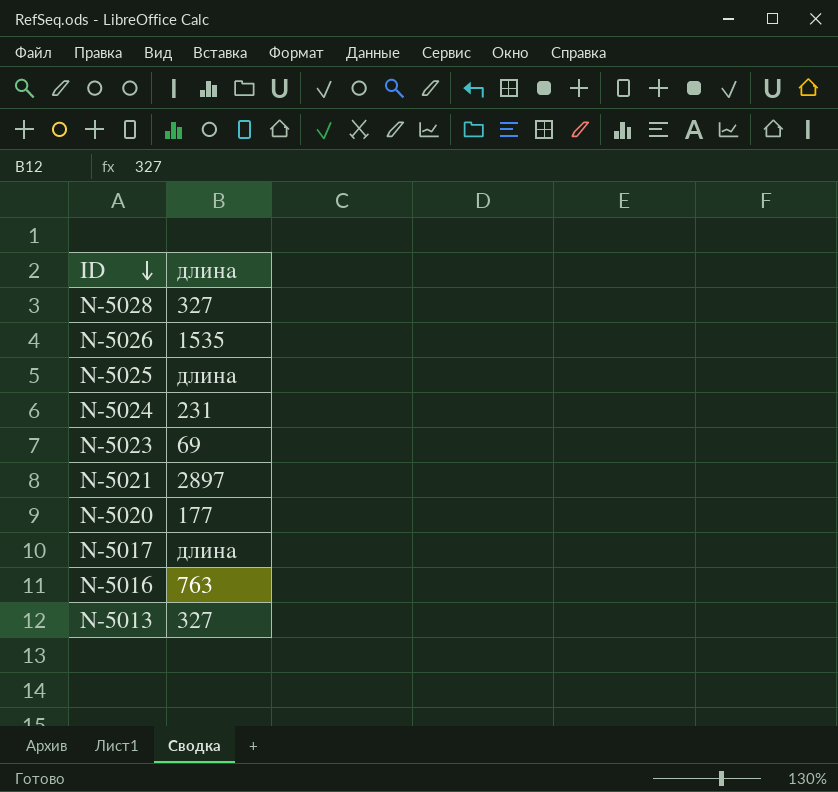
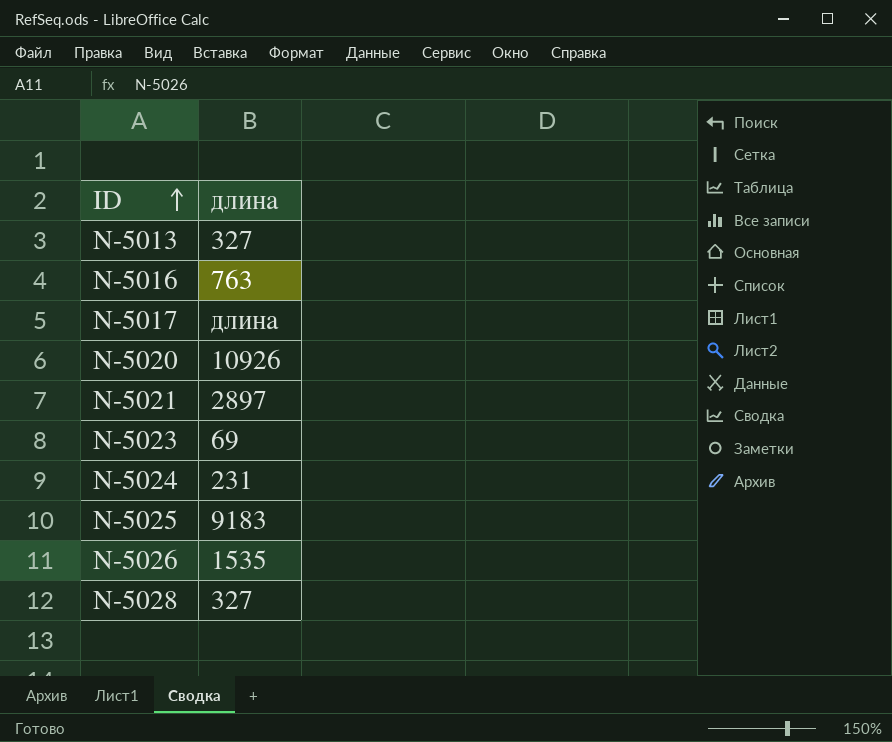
row order: ID descending -> ID ascending
N-5020 | длина: 177 -> 10926
N-5025 | длина: длина -> 9183

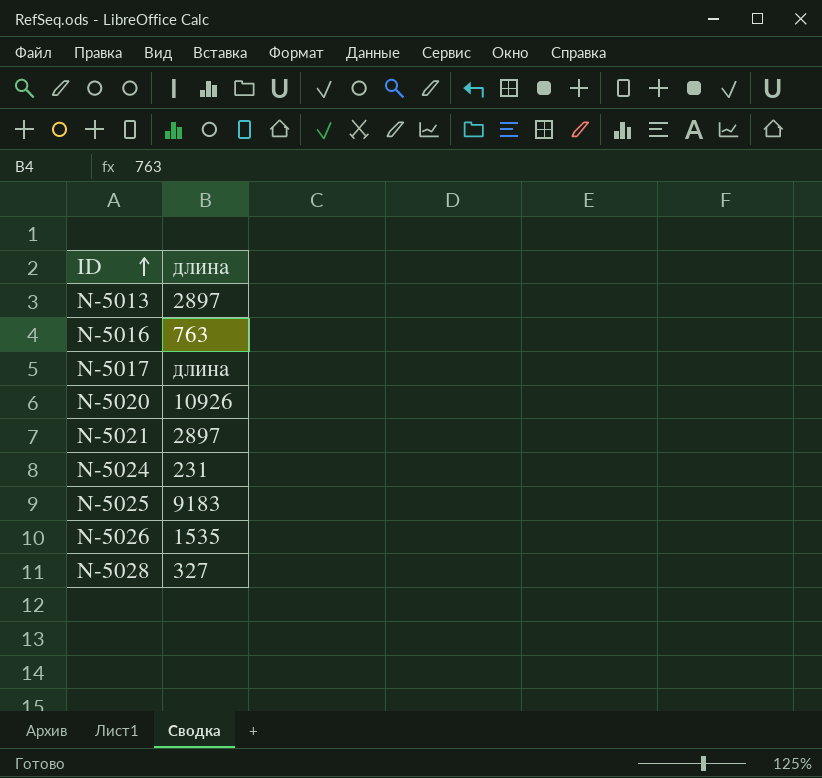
row N-5023: 69 -> none
N-5013 | длина: 327 -> 2897

